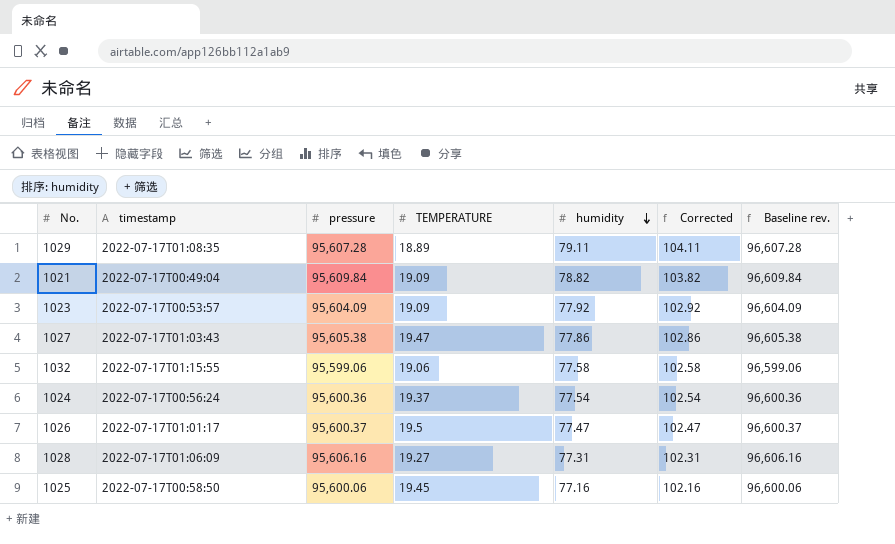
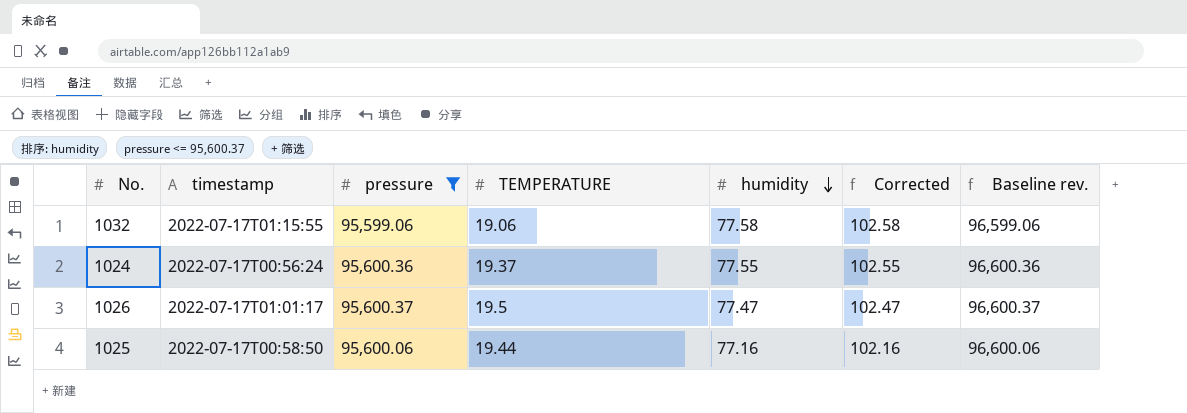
filter: none -> pressure <= 95,600.37
1024 | humidity: 77.54 -> 77.55
1024 | Corrected: 102.54 -> 102.55
1025 | TEMPERATURE: 19.45 -> 19.44

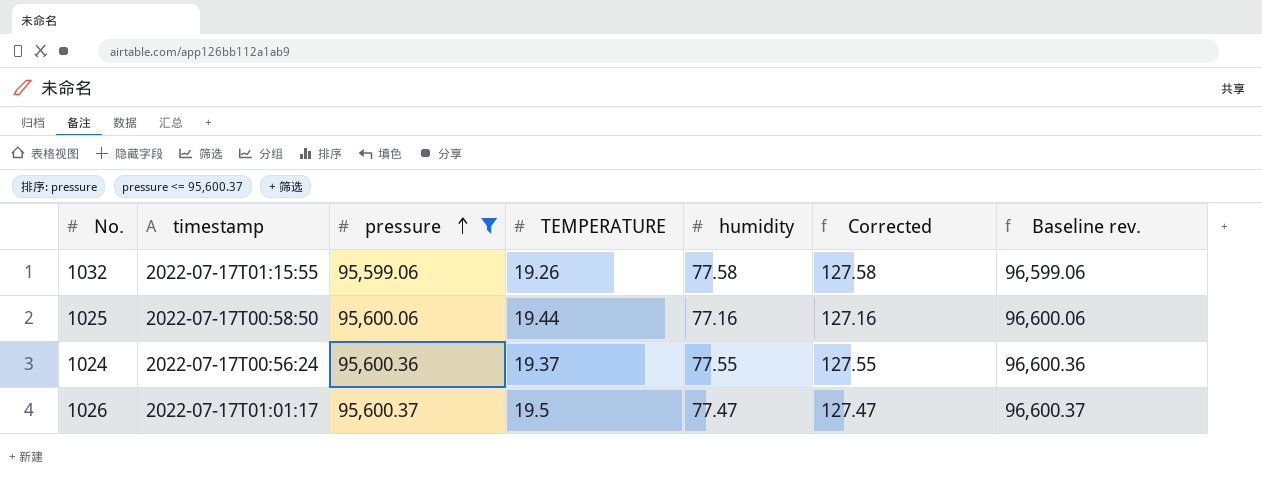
row order: humidity descending -> pressure ascending
column Corrected | formula: [humidity] + 25 -> [humidity] + 50
1032 | TEMPERATURE: 19.06 -> 19.26

